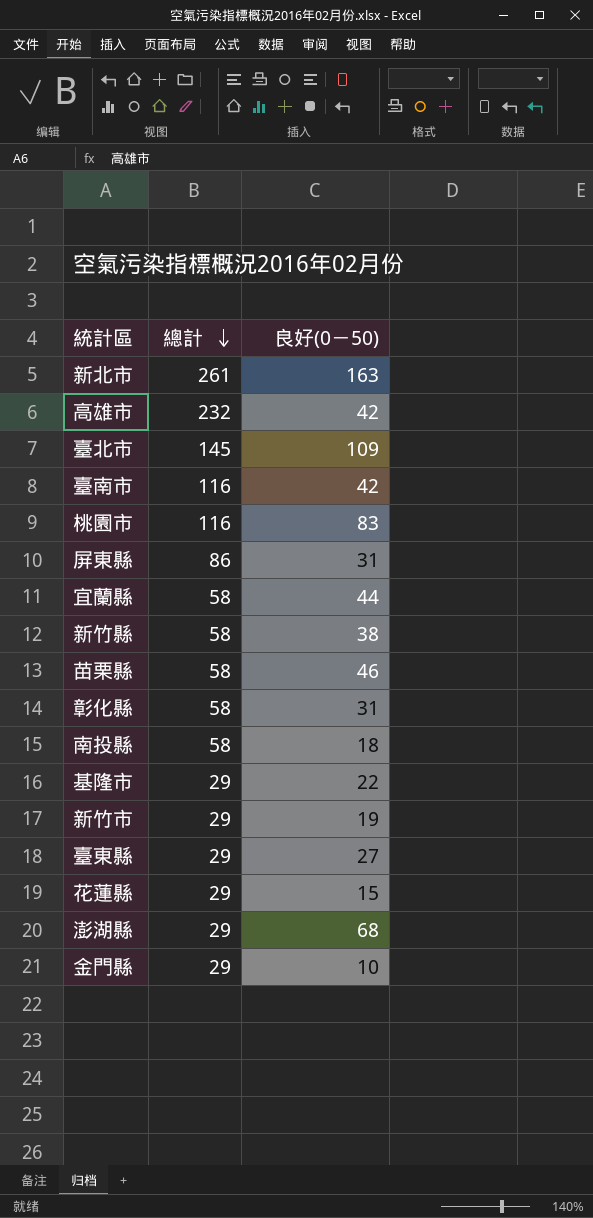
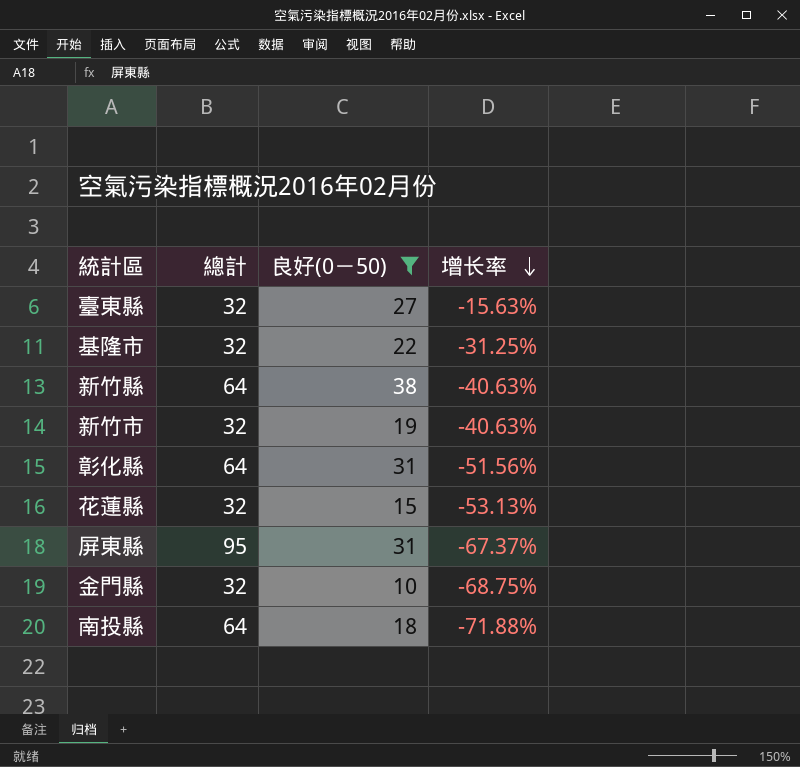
filter: none -> 良好(0－50) <= 38
row order: 總計 descending -> 增长率 descending
column 增长率 | formula: none -> ([良好(0－50)] - [總計]) / [總計]
臺東縣 | 總計: 29 -> 32
基隆市 | 總計: 29 -> 32
新竹縣 | 總計: 58 -> 64
新竹市 | 總計: 29 -> 32
彰化縣 | 總計: 58 -> 64
花蓮縣 | 總計: 29 -> 32
屏東縣 | 總計: 86 -> 95
金門縣 | 總計: 29 -> 32
南投縣 | 總計: 58 -> 64

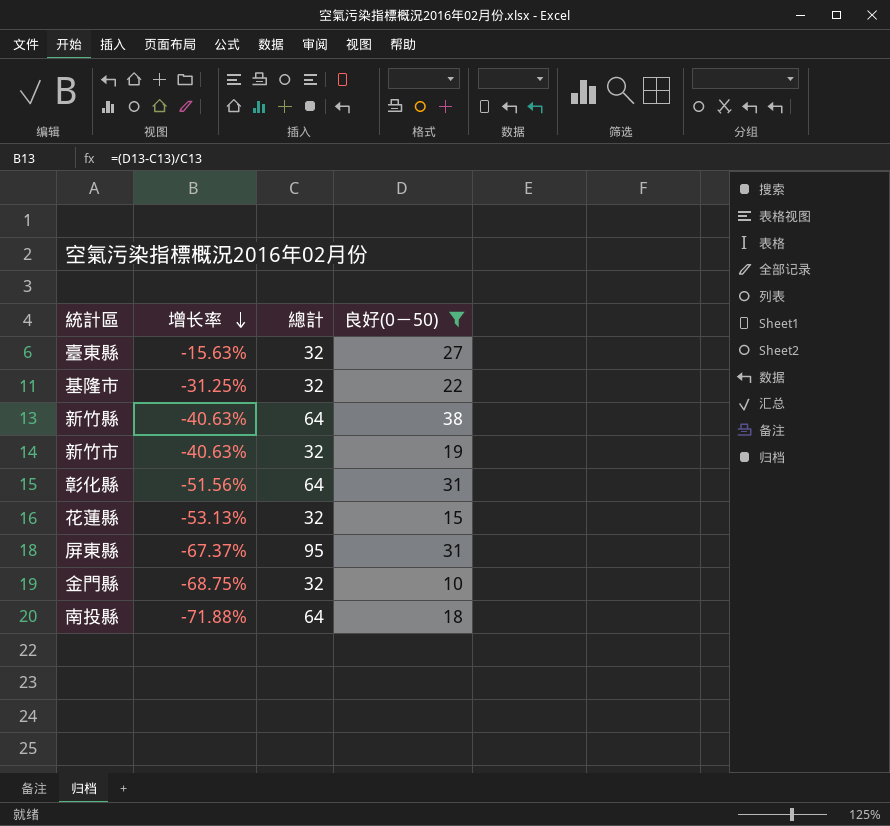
column 增长率 | position: 4 -> 2

